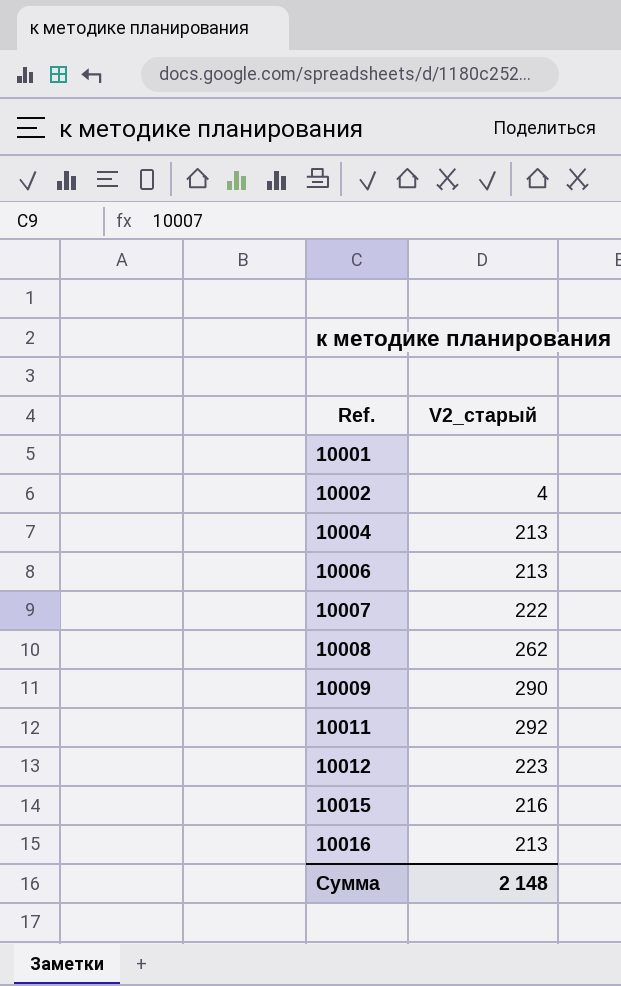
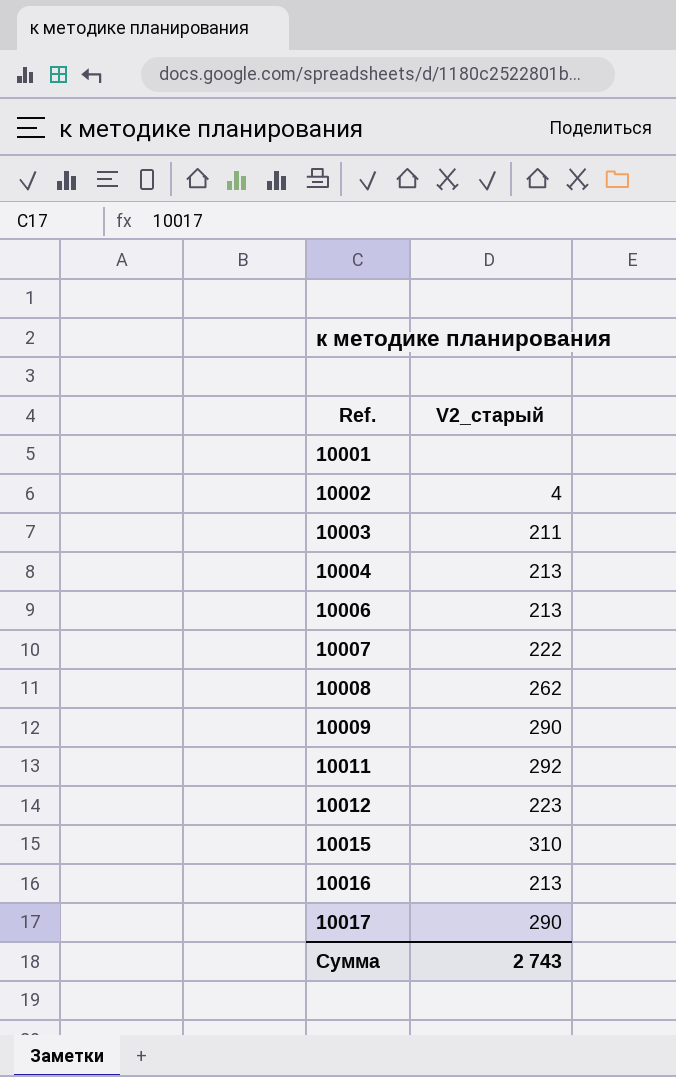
row 10003: none -> 211
10015 | V2_старый: 216 -> 310
row 10017: none -> 290
Сумма | V2_старый: 2 148 -> 2 743

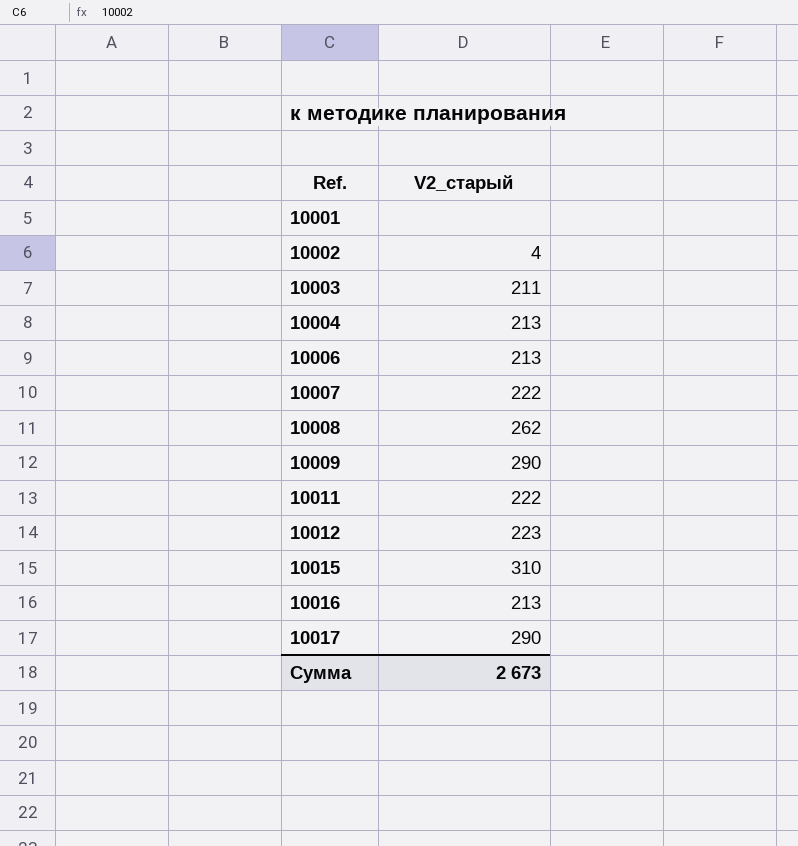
10011 | V2_старый: 292 -> 222
Сумма | V2_старый: 2 743 -> 2 673

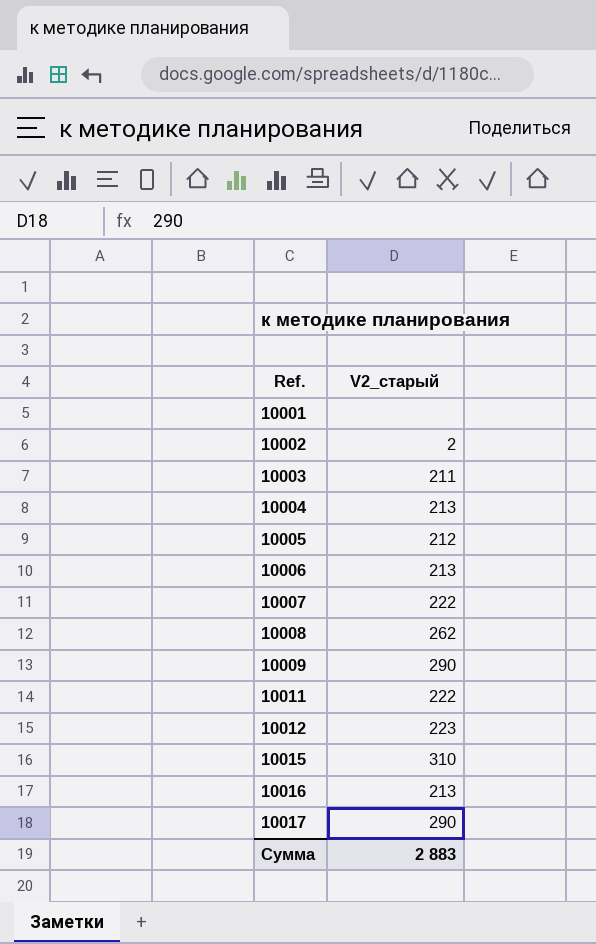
10002 | V2_старый: 4 -> 2
row 10005: none -> 212
Сумма | V2_старый: 2 673 -> 2 883

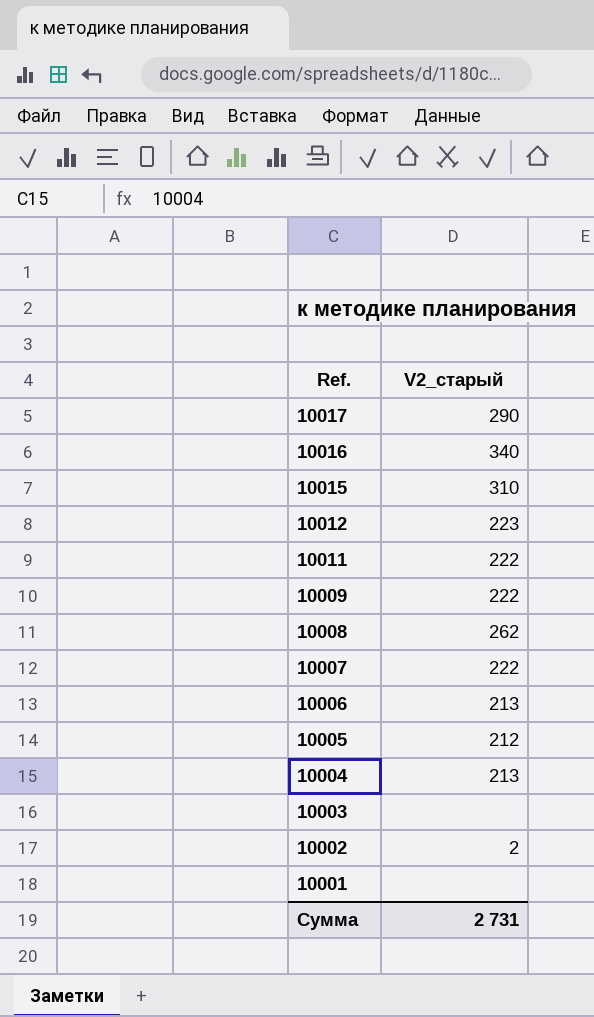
row order: Ref. ascending -> Ref. descending
10016 | V2_старый: 213 -> 340
10009 | V2_старый: 290 -> 222
10003 | V2_старый: 211 -> none
Сумма | V2_старый: 2 883 -> 2 731

